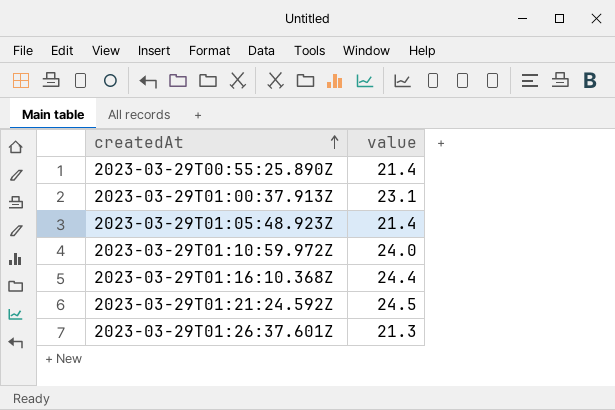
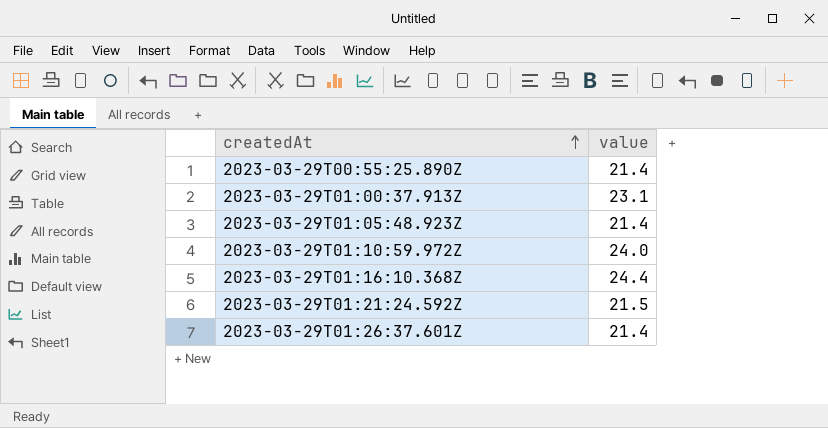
2023-03-29T01:21:24.592Z | value: 24.5 -> 21.5
2023-03-29T01:26:37.601Z | value: 21.3 -> 21.4

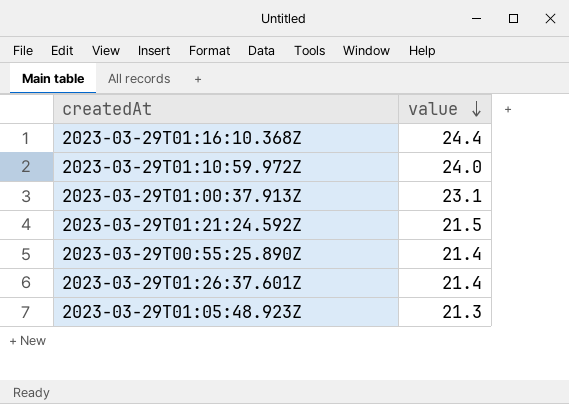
row order: createdAt ascending -> value descending
2023-03-29T01:05:48.923Z | value: 21.4 -> 21.3

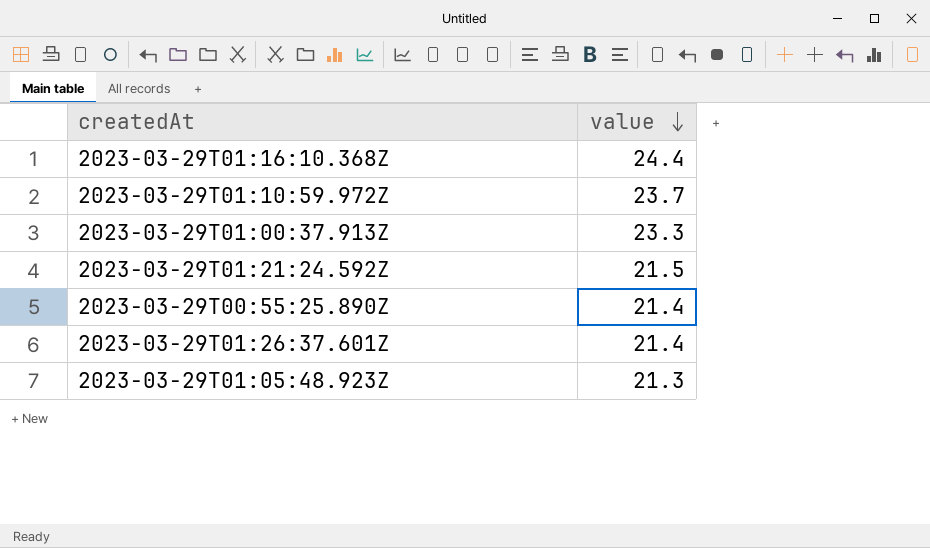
2023-03-29T01:10:59.972Z | value: 24.0 -> 23.7
2023-03-29T01:00:37.913Z | value: 23.1 -> 23.3

